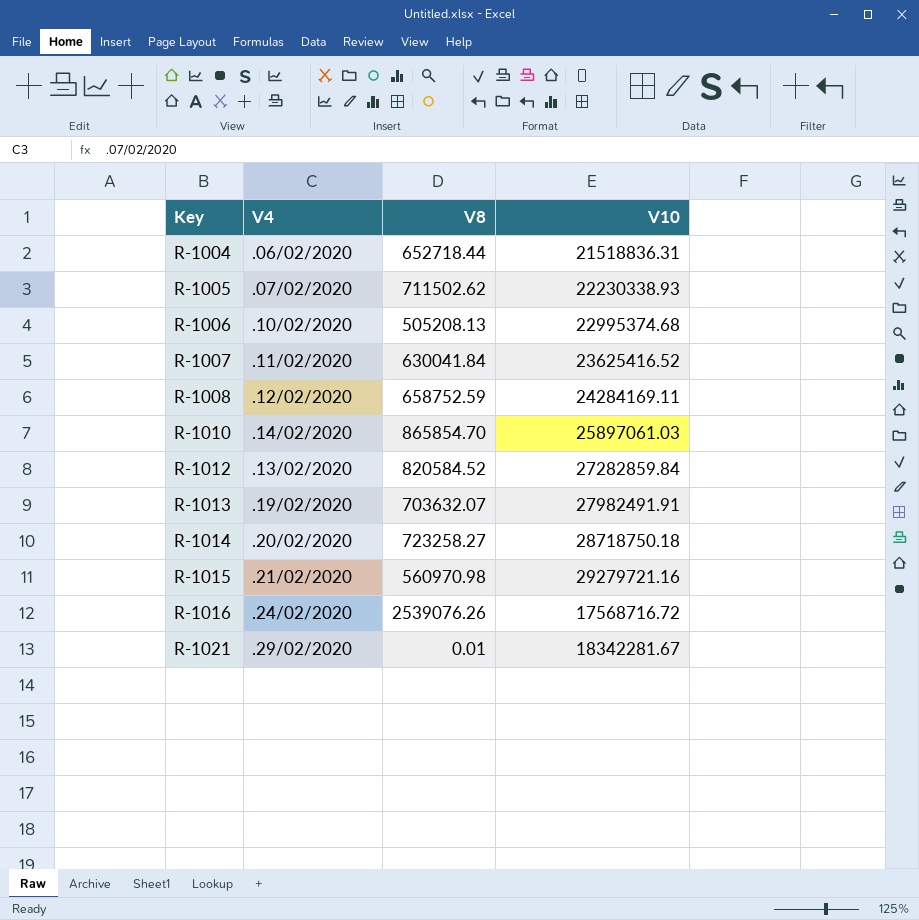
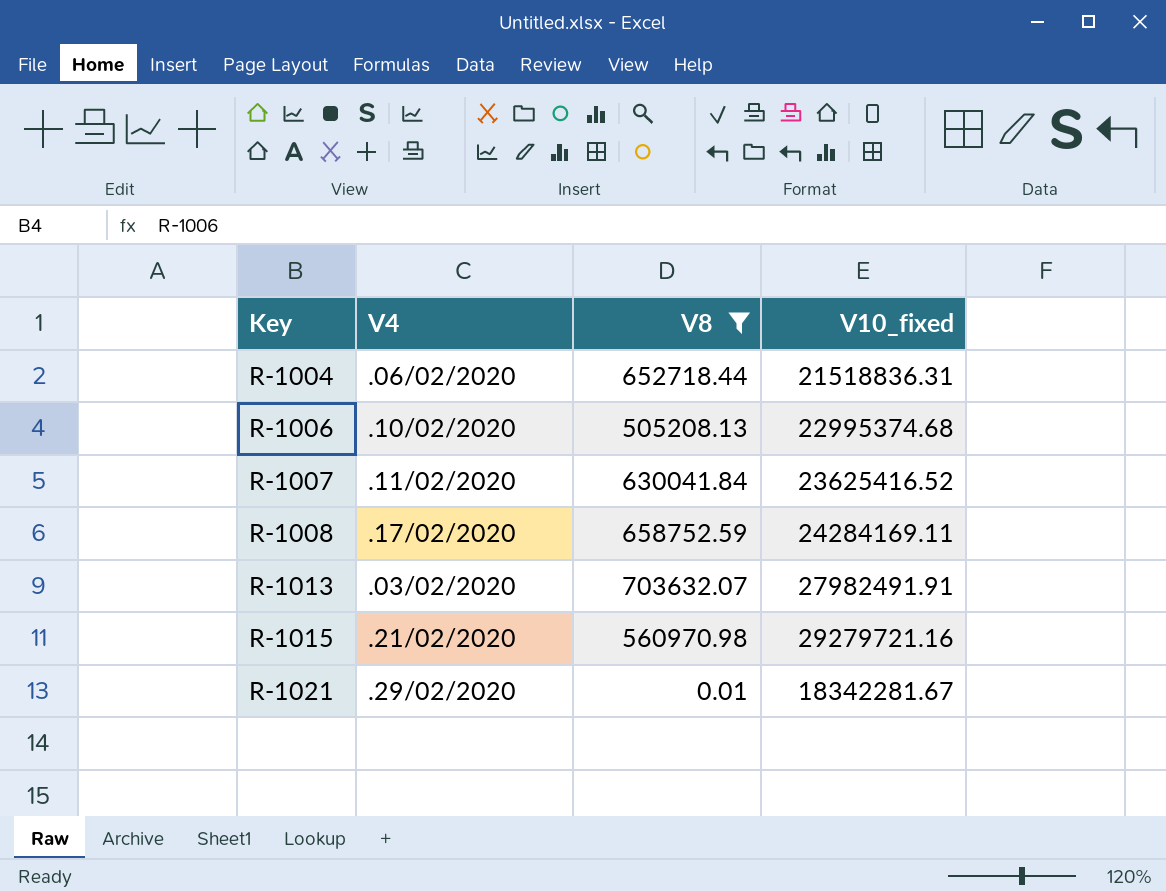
filter: none -> V8 <= 703632.07
column name: V10 -> V10_fixed
R-1008 | V4: .12/02/2020 -> .17/02/2020
R-1013 | V4: .19/02/2020 -> .03/02/2020

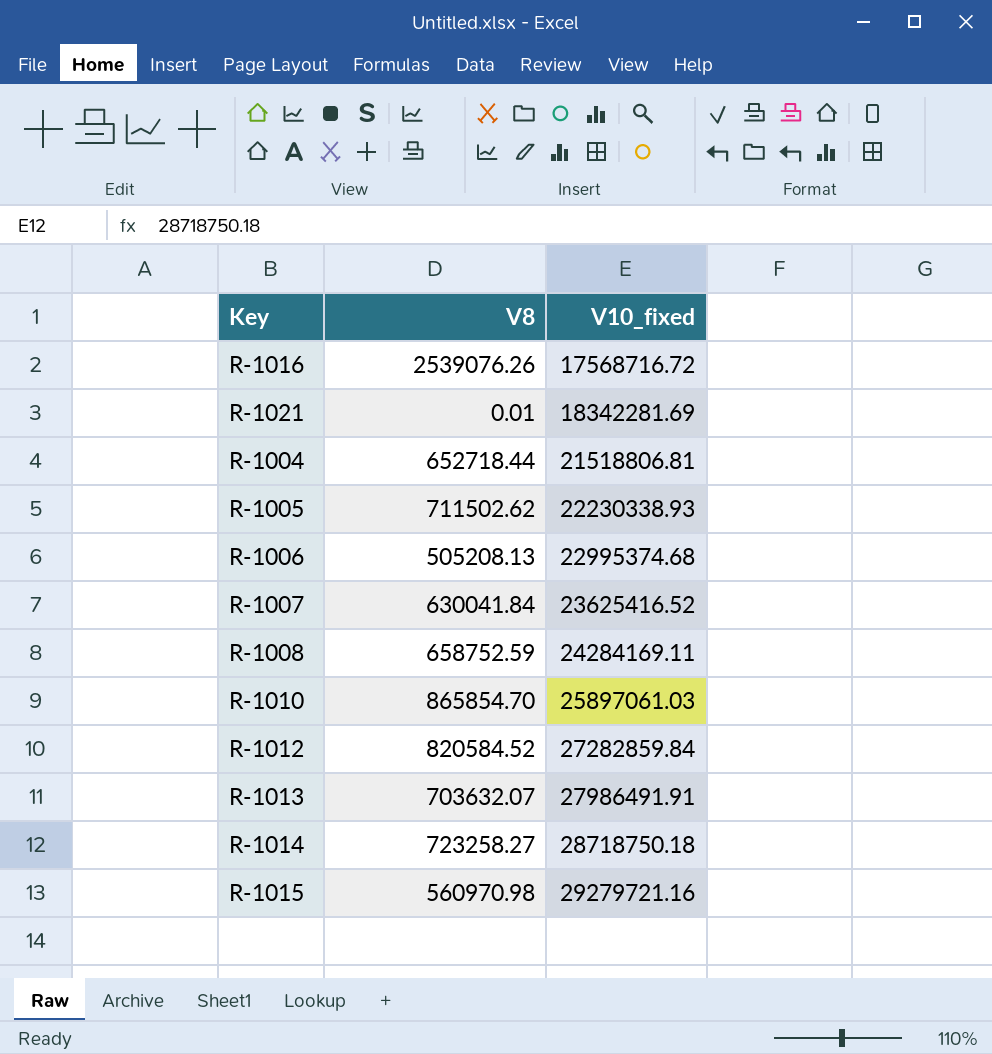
filter: V8 <= 703632.07 -> none
row order: Key ascending -> V10_fixed ascending
column V4 | position: 2 -> none
R-1021 | V10_fixed: 18342281.67 -> 18342281.69
R-1004 | V10_fixed: 21518836.31 -> 21518806.81
R-1013 | V10_fixed: 27982491.91 -> 27986491.91

